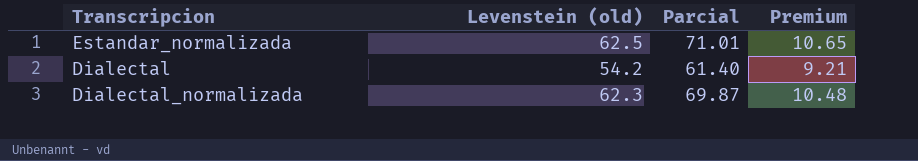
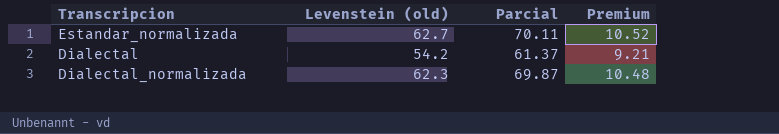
Estandar_normalizada | Levenstein (old): 62.5 -> 62.7
Estandar_normalizada | Parcial: 71.01 -> 70.11
Estandar_normalizada | Premium: 10.65 -> 10.52
Dialectal | Parcial: 61.40 -> 61.37

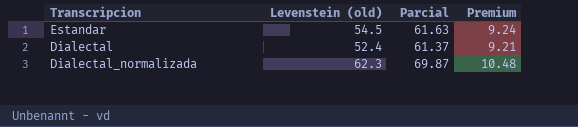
row Estandar_normalizada: 62.7 | 70.11 | 10.52 -> none
row Estandar: none -> 54.5 | 61.63 | 9.24
Dialectal | Levenstein (old): 54.2 -> 52.4

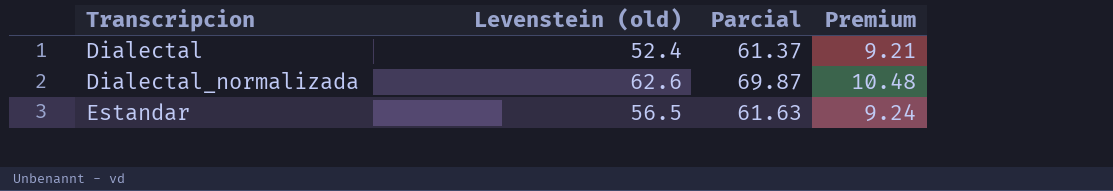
row order: none -> Transcripcion ascending
Dialectal_normalizada | Levenstein (old): 62.3 -> 62.6
Estandar | Levenstein (old): 54.5 -> 56.5

